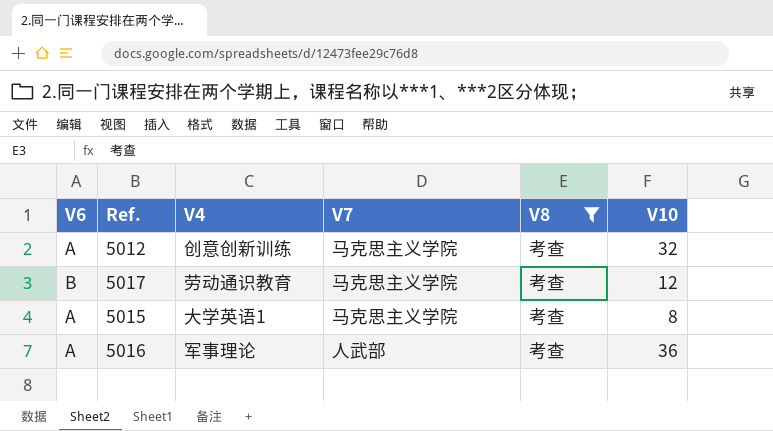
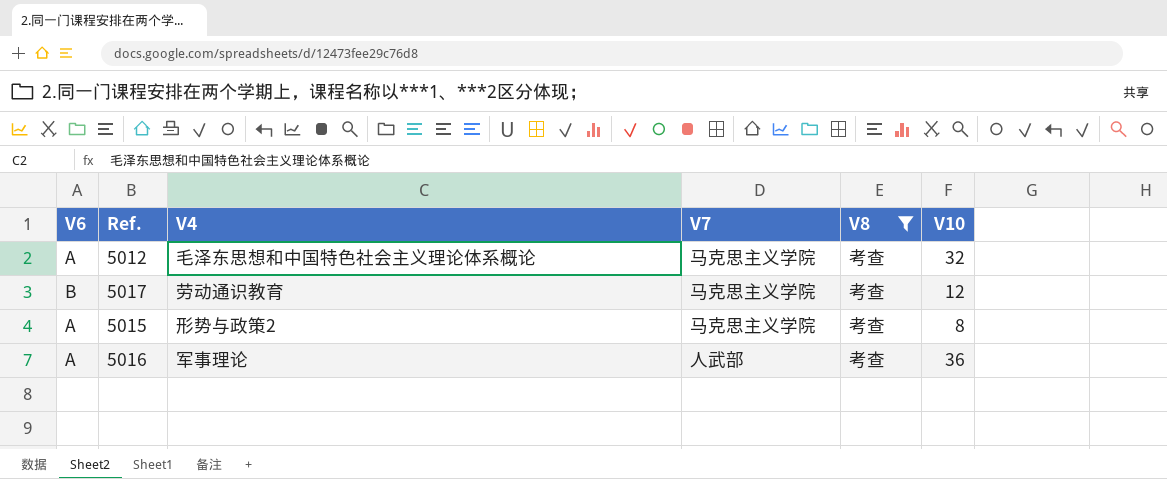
5012 | V4: 创意创新训练 -> 毛泽东思想和中国特色社会主义理论体系概论
5015 | V4: 大学英语1 -> 形势与政策2

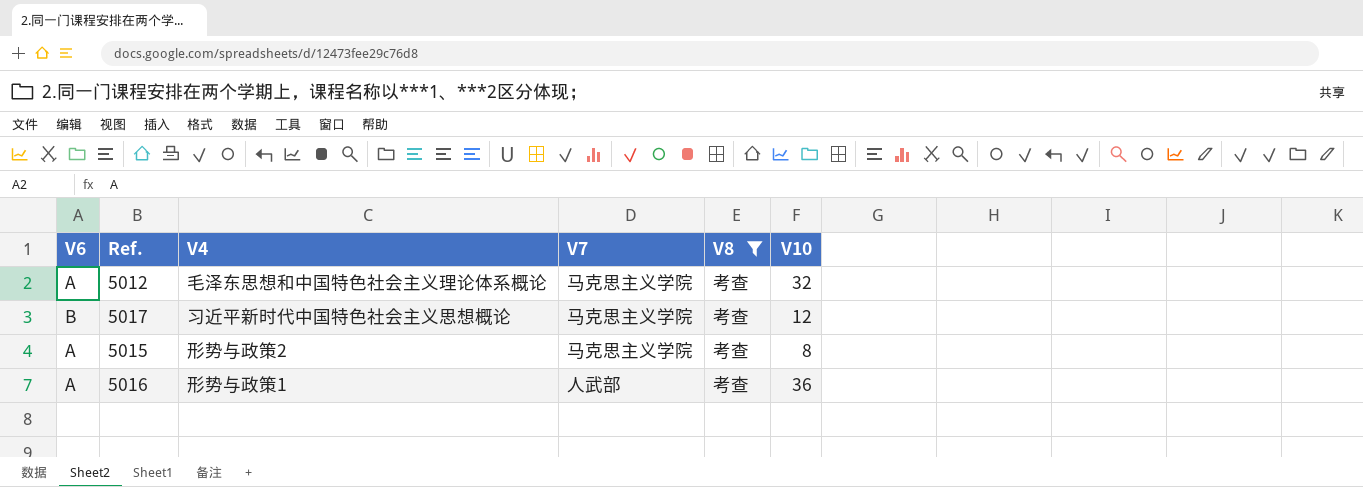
5017 | V4: 劳动通识教育 -> 习近平新时代中国特色社会主义思想概论
5016 | V4: 军事理论 -> 形势与政策1

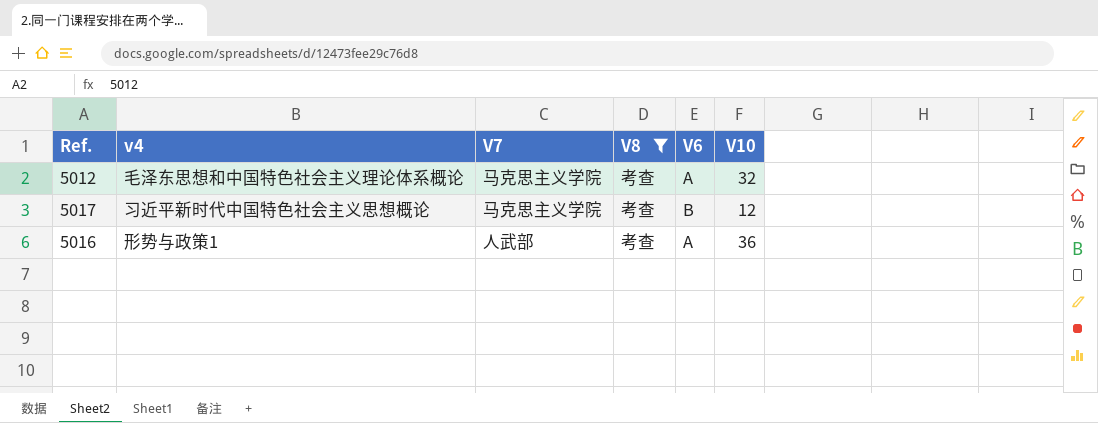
column name: V4 -> v4
column V6 | position: 1 -> 5
row 5015: A | 形势与政策2 | 马克思主义学院 | 考查 | 8 -> none

